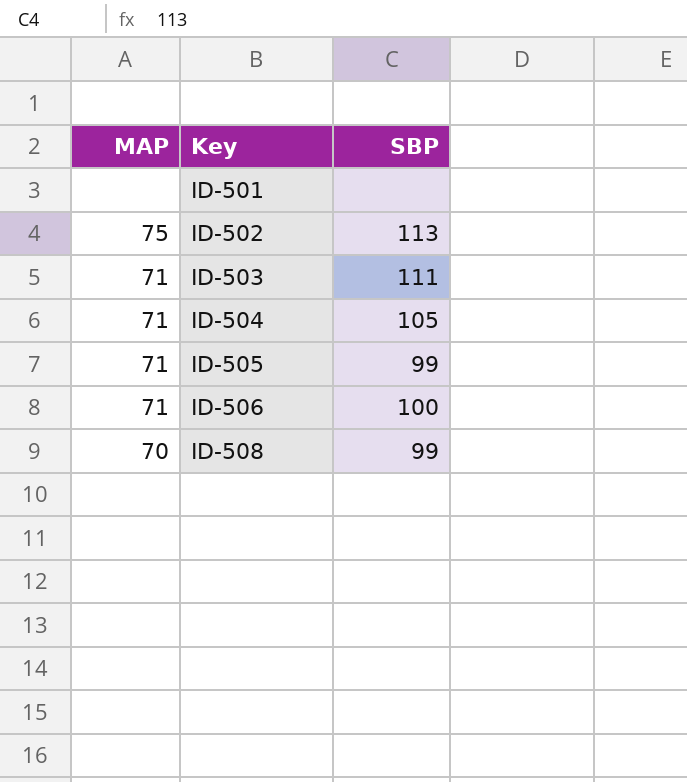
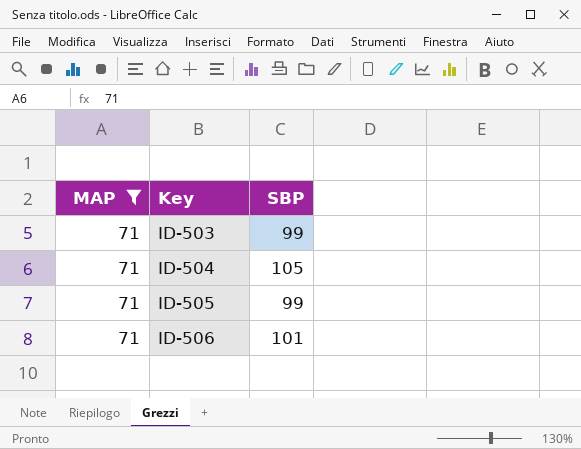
filter: none -> MAP = 71
ID-503 | SBP: 111 -> 99
ID-506 | SBP: 100 -> 101

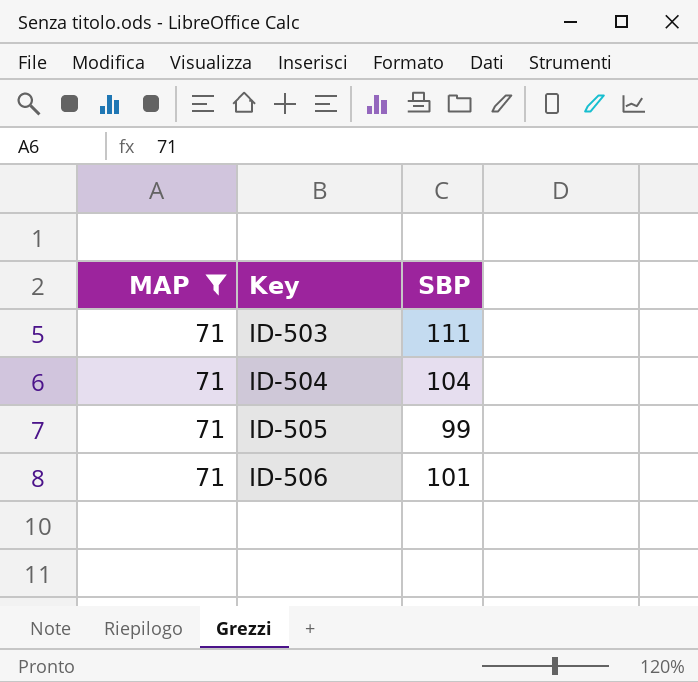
ID-503 | SBP: 99 -> 111
ID-504 | SBP: 105 -> 104

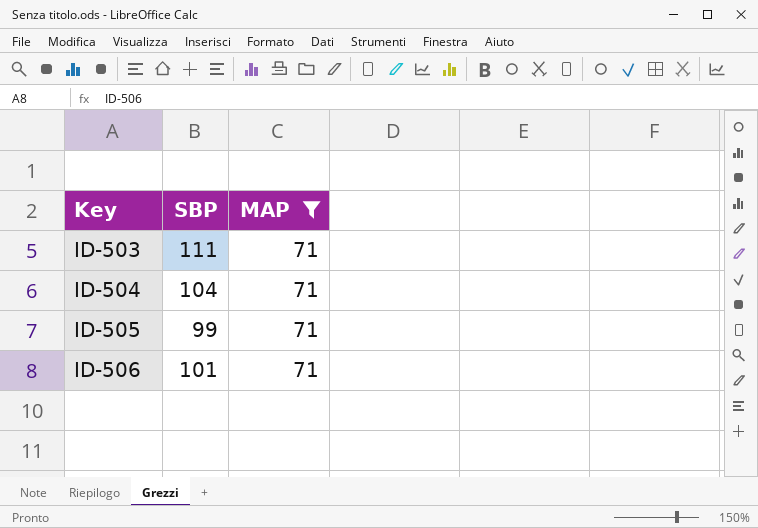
column MAP | position: 1 -> 3

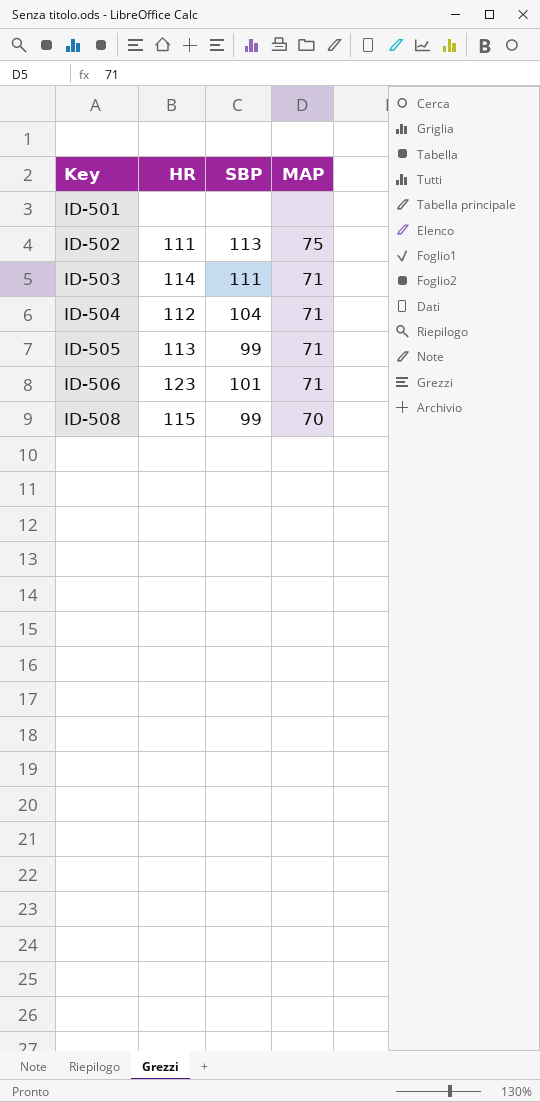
filter: MAP = 71 -> none
column HR | position: none -> 2

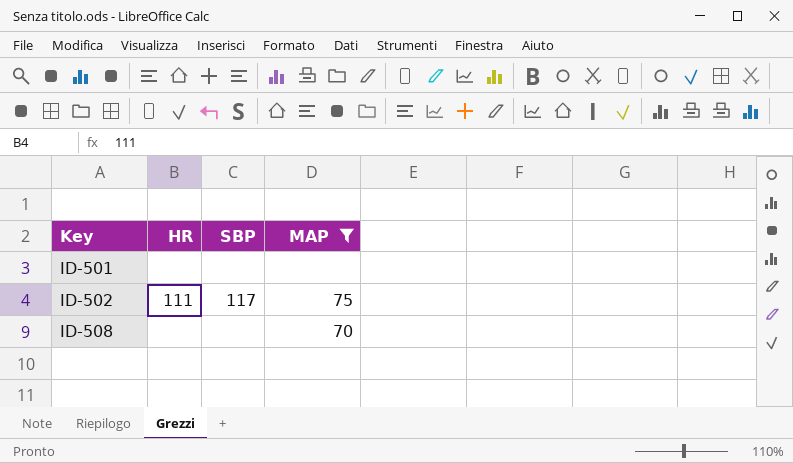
filter: none -> MAP != 71
ID-502 | SBP: 113 -> 117
ID-508 | HR: 115 -> none
ID-508 | SBP: 99 -> none

